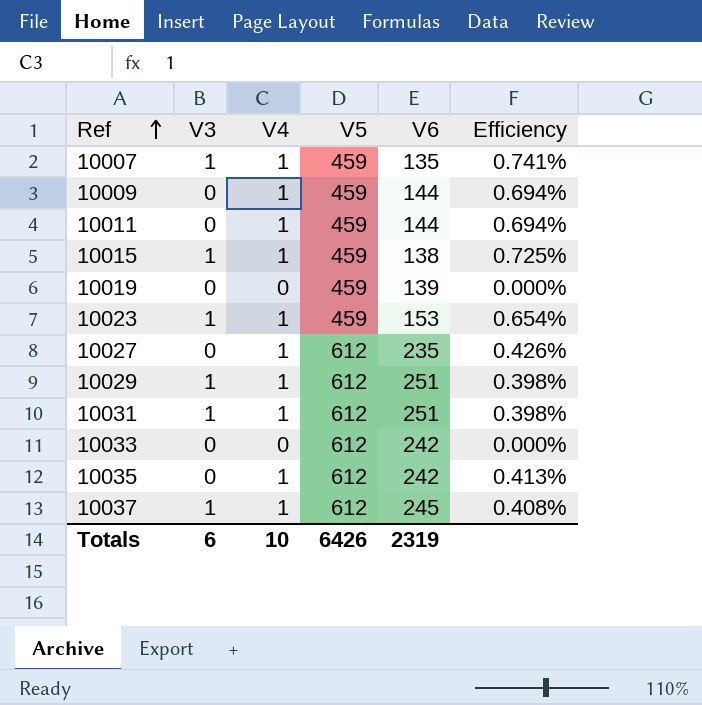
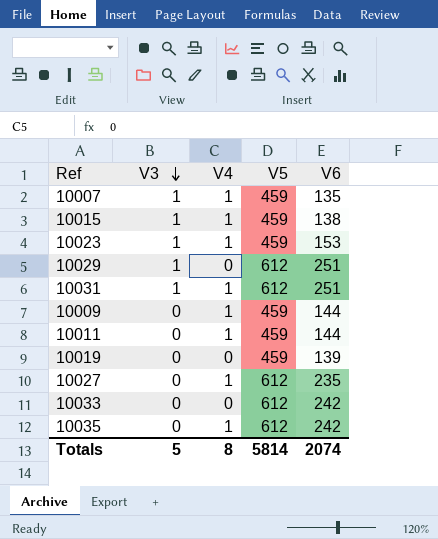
row order: Ref ascending -> V3 descending
column Efficiency | formula: [V4] / [V6] -> none
row 10037: 1 | 1 | 612 | 245 | 0.408% -> none
10029 | V4: 1 -> 0
Totals | V3: 6 -> 5
Totals | V4: 10 -> 8
Totals | V5: 6426 -> 5814
Totals | V6: 2319 -> 2074

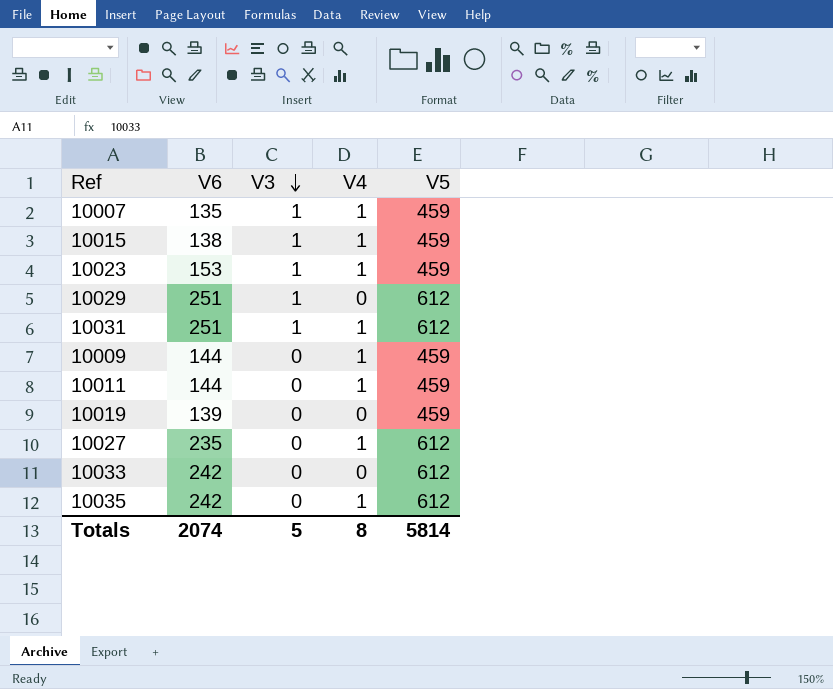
column V6 | position: 5 -> 2

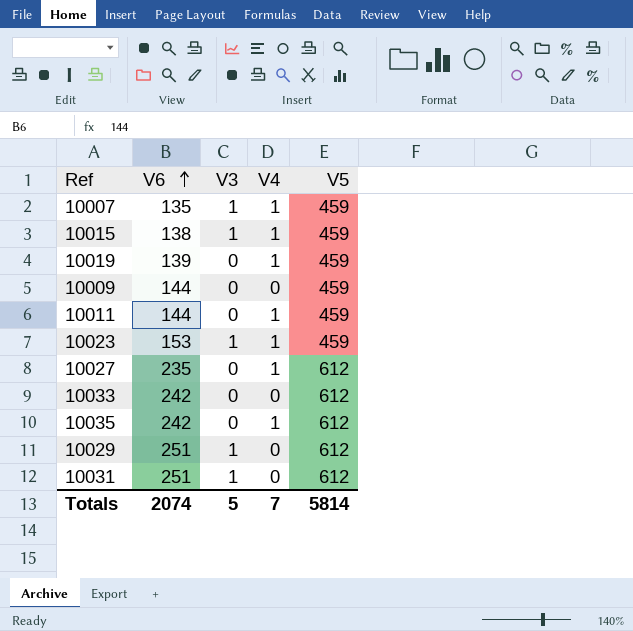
row order: V3 descending -> V6 ascending
10019 | V4: 0 -> 1
10009 | V4: 1 -> 0
10031 | V4: 1 -> 0
Totals | V4: 8 -> 7

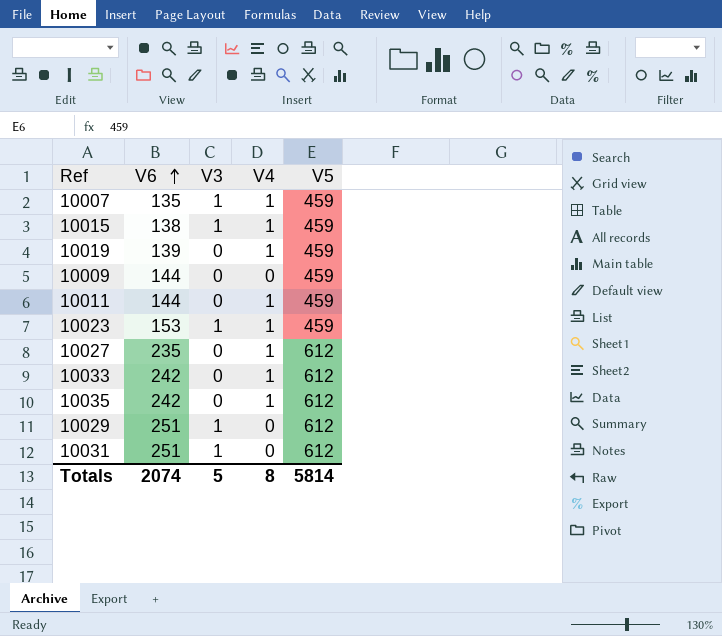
10033 | V4: 0 -> 1
Totals | V4: 7 -> 8

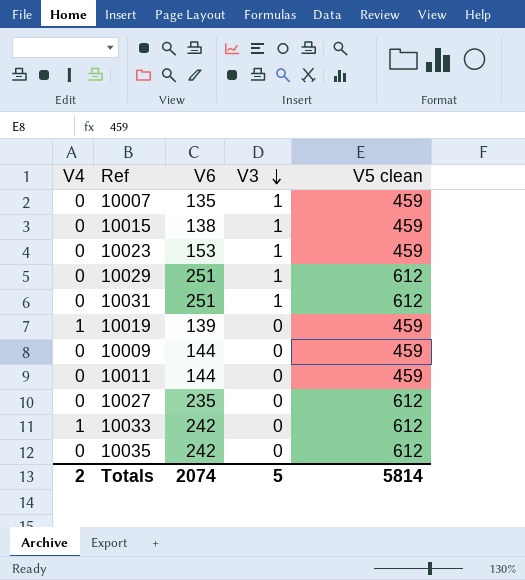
row order: V6 ascending -> V3 descending
column V4 | position: 4 -> 1
column name: V5 -> V5 clean
10007 | V4: 1 -> 0
10015 | V4: 1 -> 0
10023 | V4: 1 -> 0
10011 | V4: 1 -> 0
10027 | V4: 1 -> 0
10035 | V4: 1 -> 0
Totals | V4: 8 -> 2

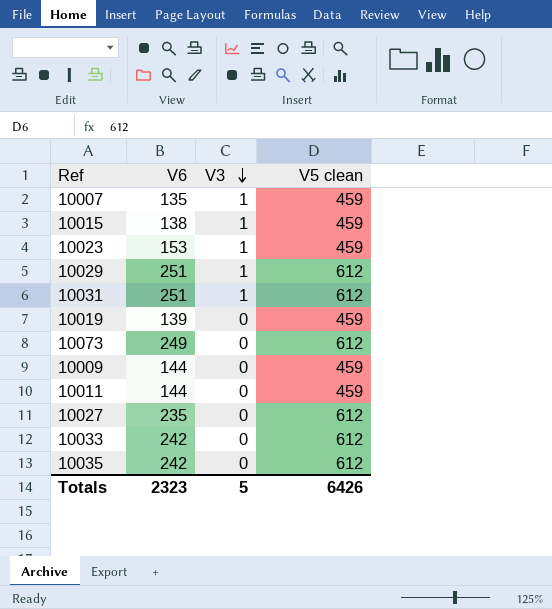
column V4 | position: 1 -> none
row 10073: none -> 249 | 0 | 612
Totals | V6: 2074 -> 2323
Totals | V5 clean: 5814 -> 6426

